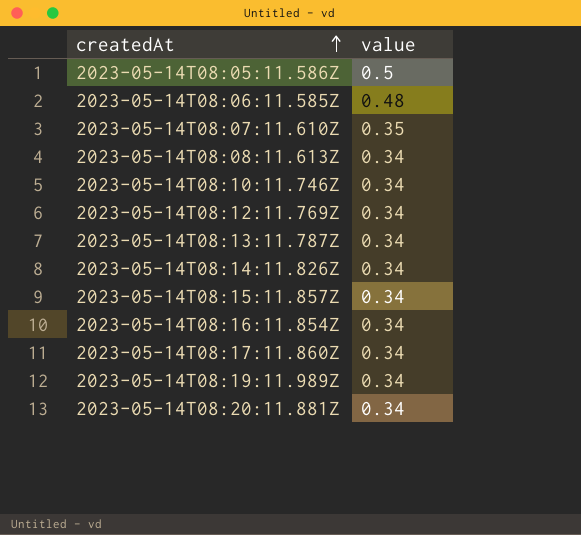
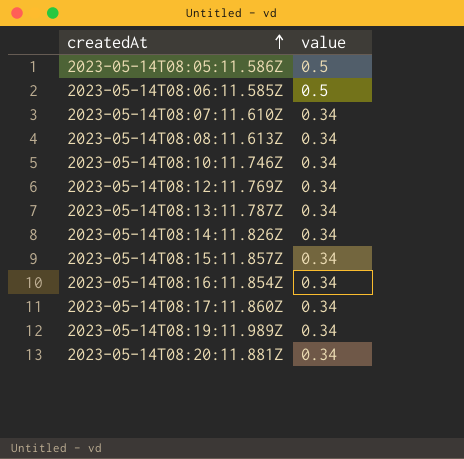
2023-05-14T08:06:11.585Z | value: 0.48 -> 0.5
2023-05-14T08:07:11.610Z | value: 0.35 -> 0.34

